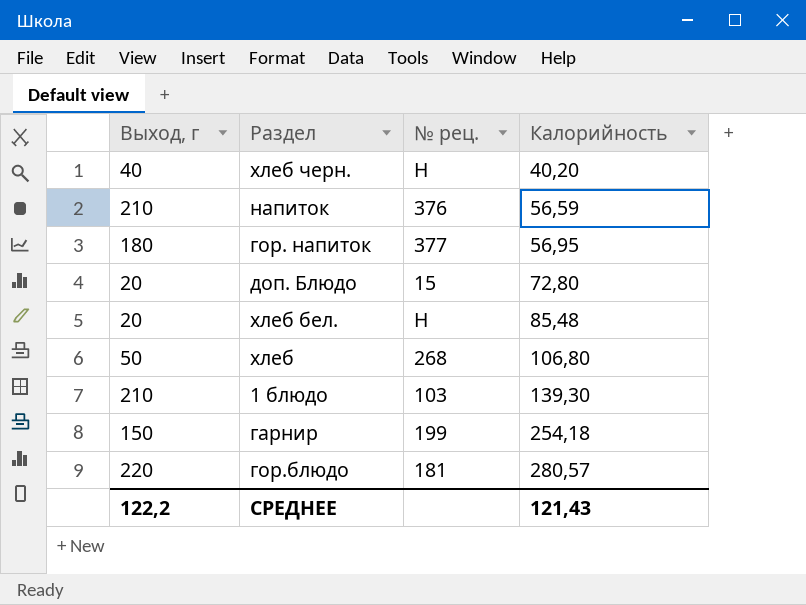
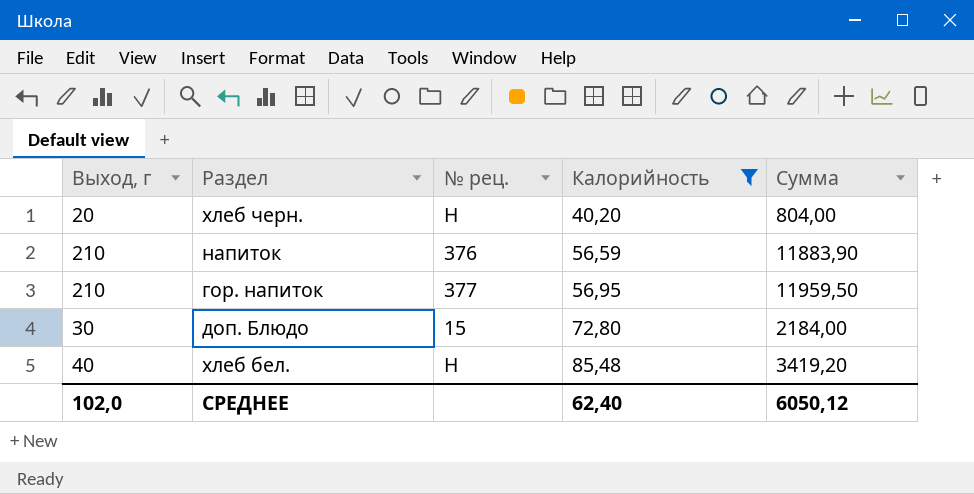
filter: none -> Калорийность <= 85,48
column Сумма | formula: none -> [Выход, г] * [Калорийность]
хлеб черн. | Выход, г: 40 -> 20
гор. напиток | Выход, г: 180 -> 210
доп. Блюдо | Выход, г: 20 -> 30
хлеб бел. | Выход, г: 20 -> 40
СРЕДНЕЕ | Выход, г: 122,2 -> 102,0
СРЕДНЕЕ | Калорийность: 121,43 -> 62,40

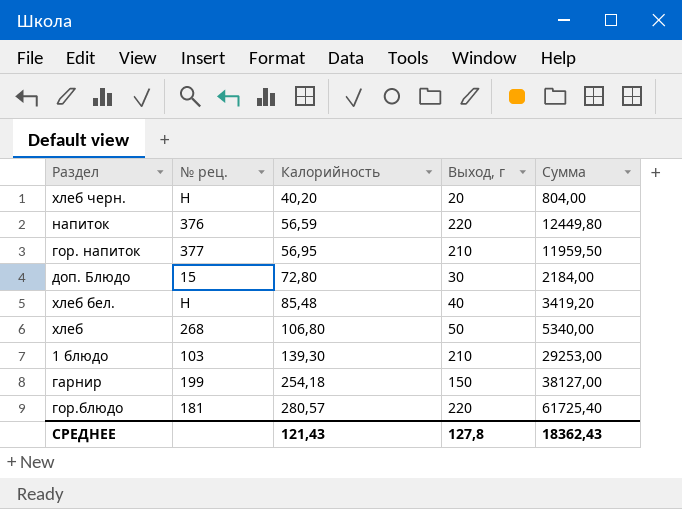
filter: Калорийность <= 85,48 -> none
column Выход, г | position: 1 -> 4
напиток | Выход, г: 210 -> 220
напиток | Сумма: 11883,90 -> 12449,80
СРЕДНЕЕ | Калорийность: 62,40 -> 121,43
СРЕДНЕЕ | Выход, г: 102,0 -> 127,8
СРЕДНЕЕ | Сумма: 6050,12 -> 18362,43

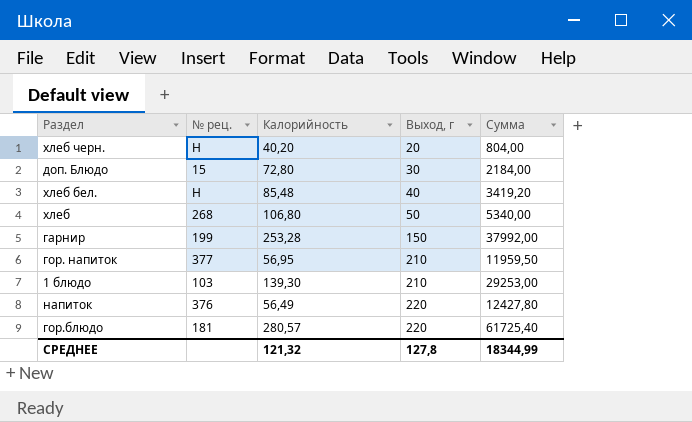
row order: Калорийность ascending -> Выход, г ascending
гарнир | Калорийность: 254,18 -> 253,28
гарнир | Сумма: 38127,00 -> 37992,00
напиток | Калорийность: 56,59 -> 56,49
напиток | Сумма: 12449,80 -> 12427,80
СРЕДНЕЕ | Калорийность: 121,43 -> 121,32
СРЕДНЕЕ | Сумма: 18362,43 -> 18344,99

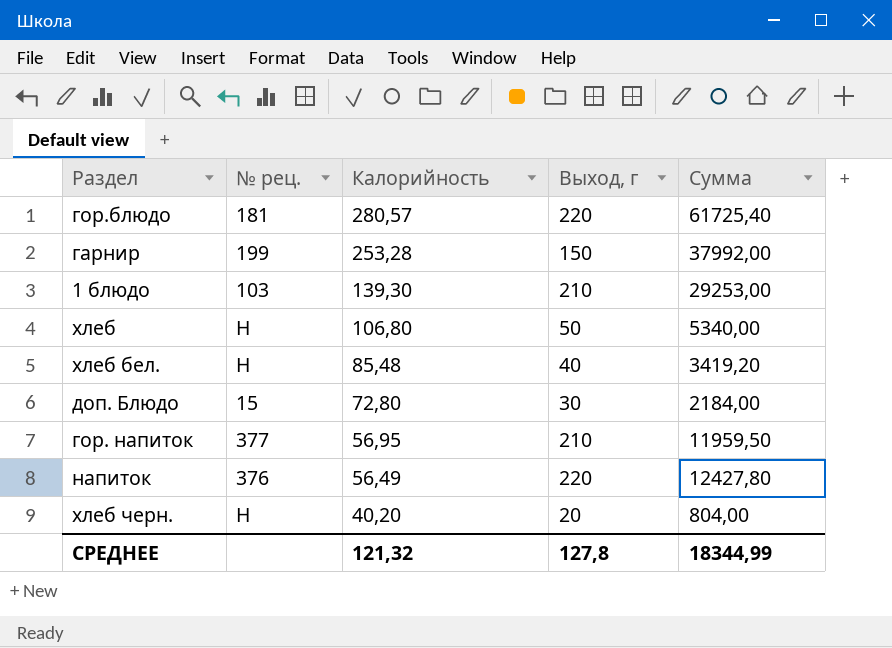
row order: Выход, г ascending -> Калорийность descending
хлеб | № рец.: 268 -> Н

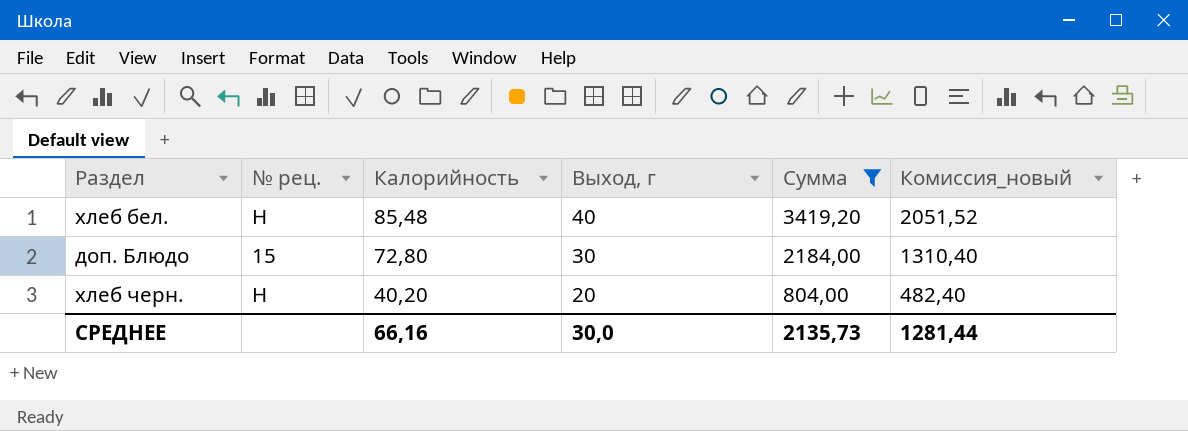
filter: none -> Сумма <= 3419,20
column Комиссия_новый | formula: none -> [Сумма] * 0,6
СРЕДНЕЕ | Калорийность: 121,32 -> 66,16
СРЕДНЕЕ | Выход, г: 127,8 -> 30,0
СРЕДНЕЕ | Сумма: 18344,99 -> 2135,73

